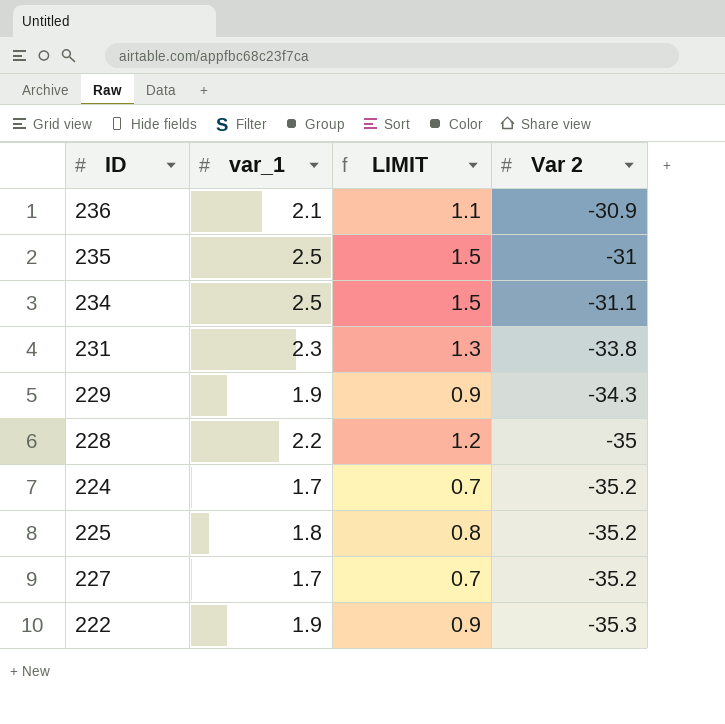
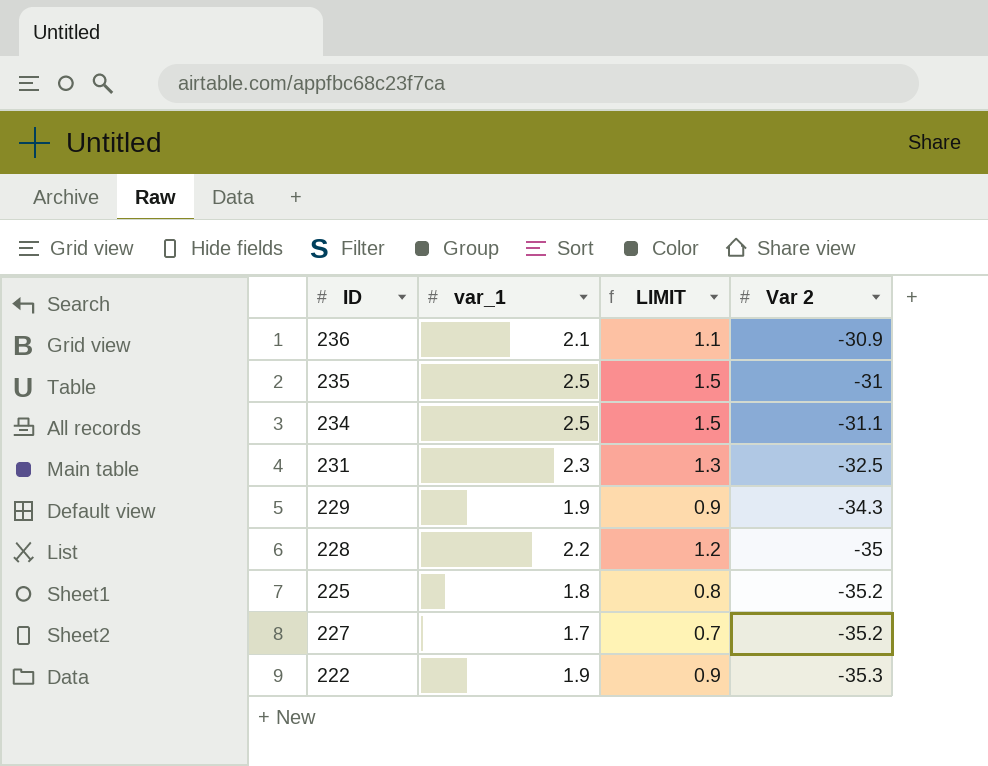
row 224: 1.7 | 0.7 | -35.2 -> none
231 | Var 2: -33.8 -> -32.5

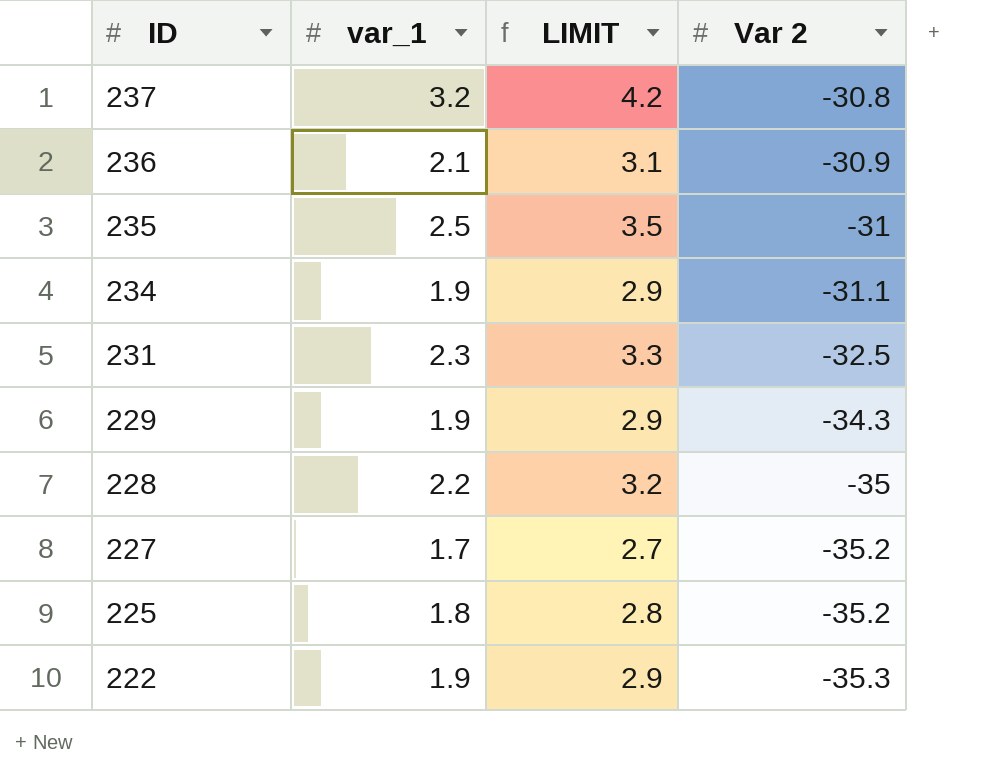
row order: Var 2 descending -> ID descending
column LIMIT | formula: [var_1] - 1 -> [var_1] + 1
row 237: none -> 3.2 | 4.2 | -30.8
234 | var_1: 2.5 -> 1.9

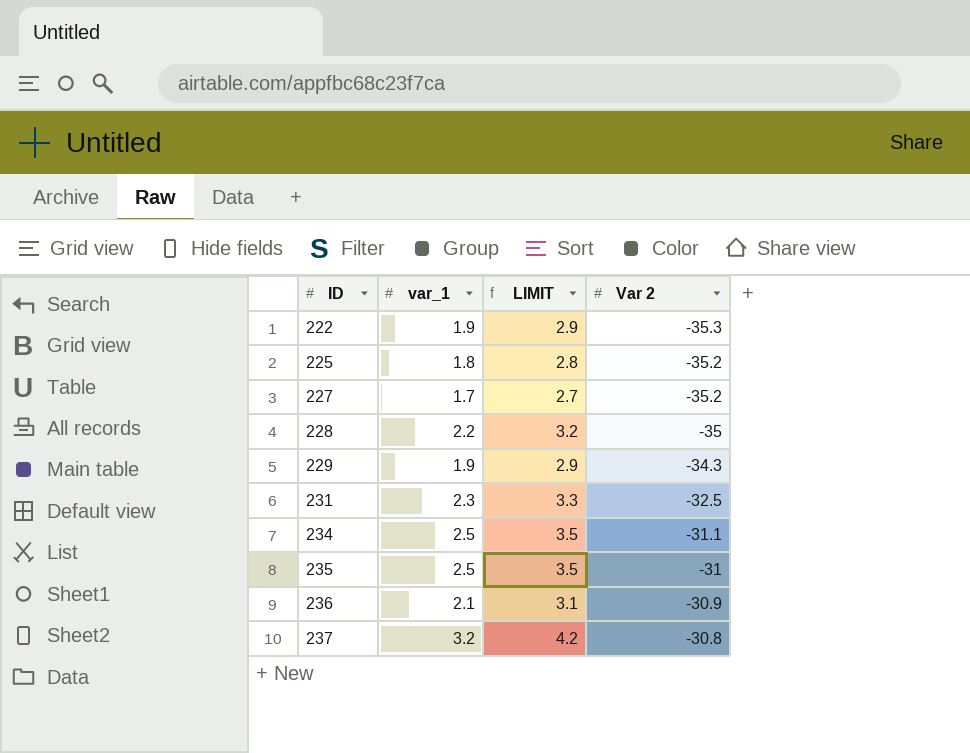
row order: ID descending -> ID ascending
234 | var_1: 1.9 -> 2.5
234 | LIMIT: 2.9 -> 3.5

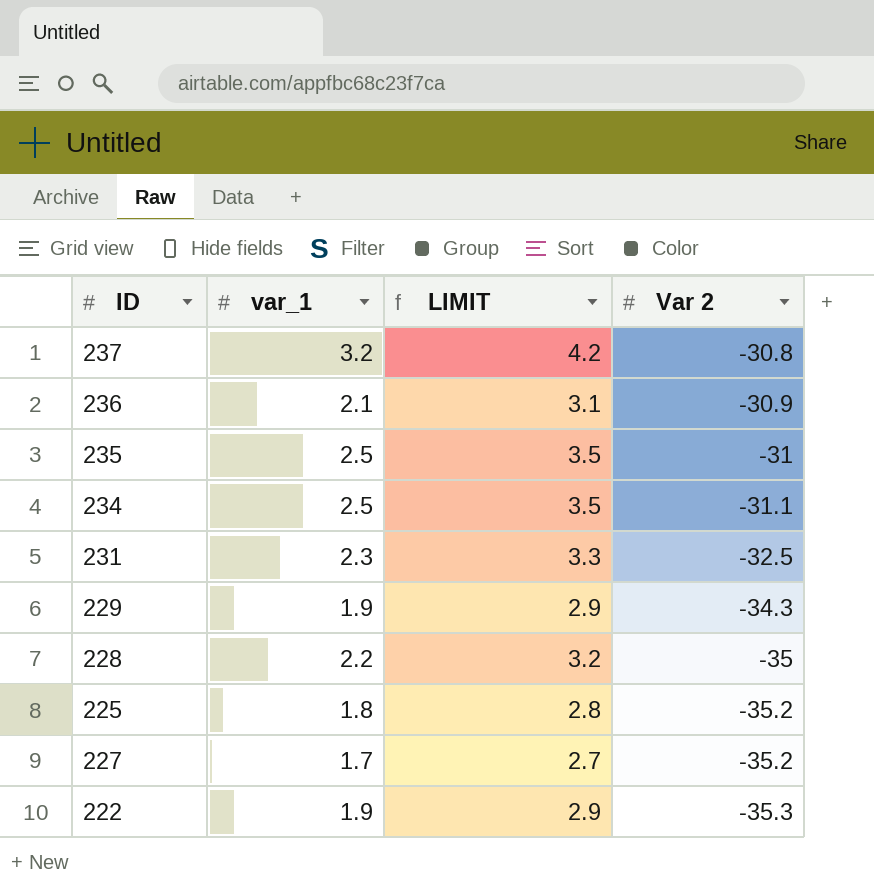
row order: ID ascending -> Var 2 descending

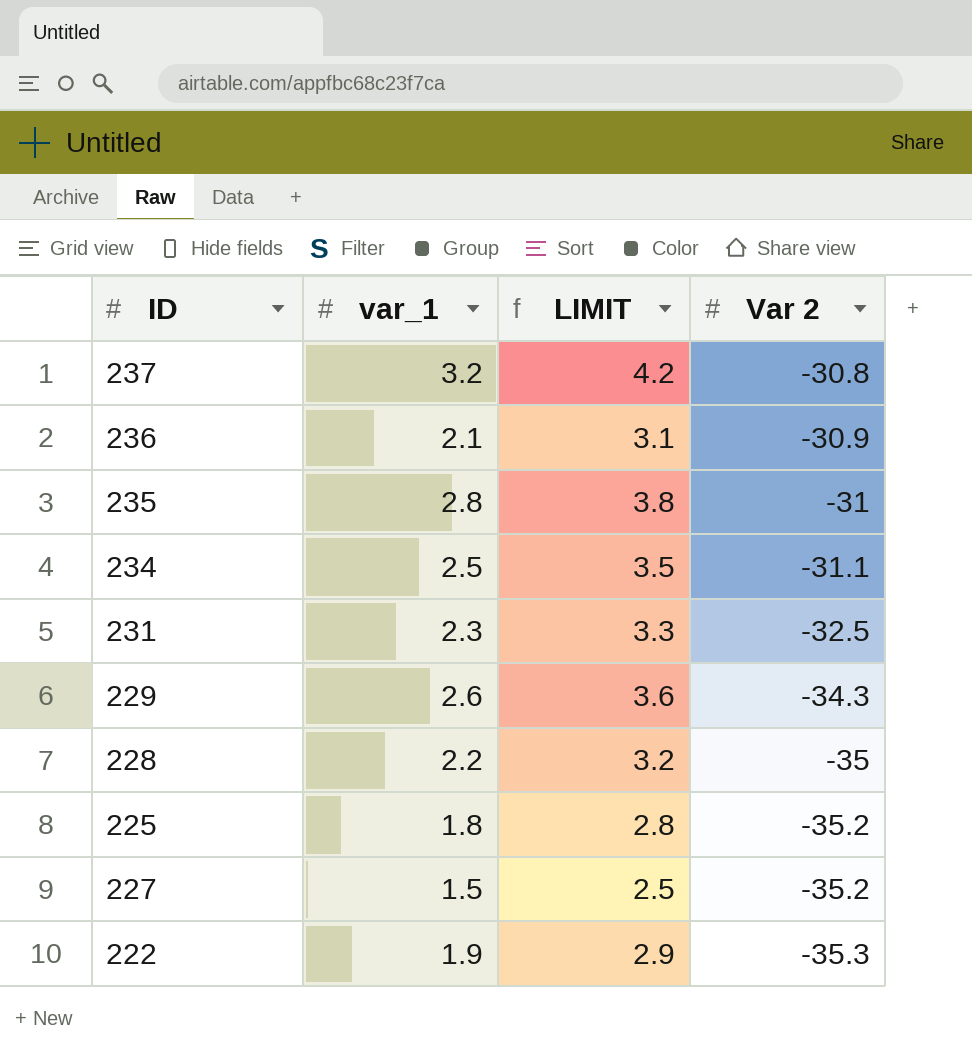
235 | var_1: 2.5 -> 2.8
235 | LIMIT: 3.5 -> 3.8
229 | var_1: 1.9 -> 2.6
229 | LIMIT: 2.9 -> 3.6
227 | var_1: 1.7 -> 1.5
227 | LIMIT: 2.7 -> 2.5

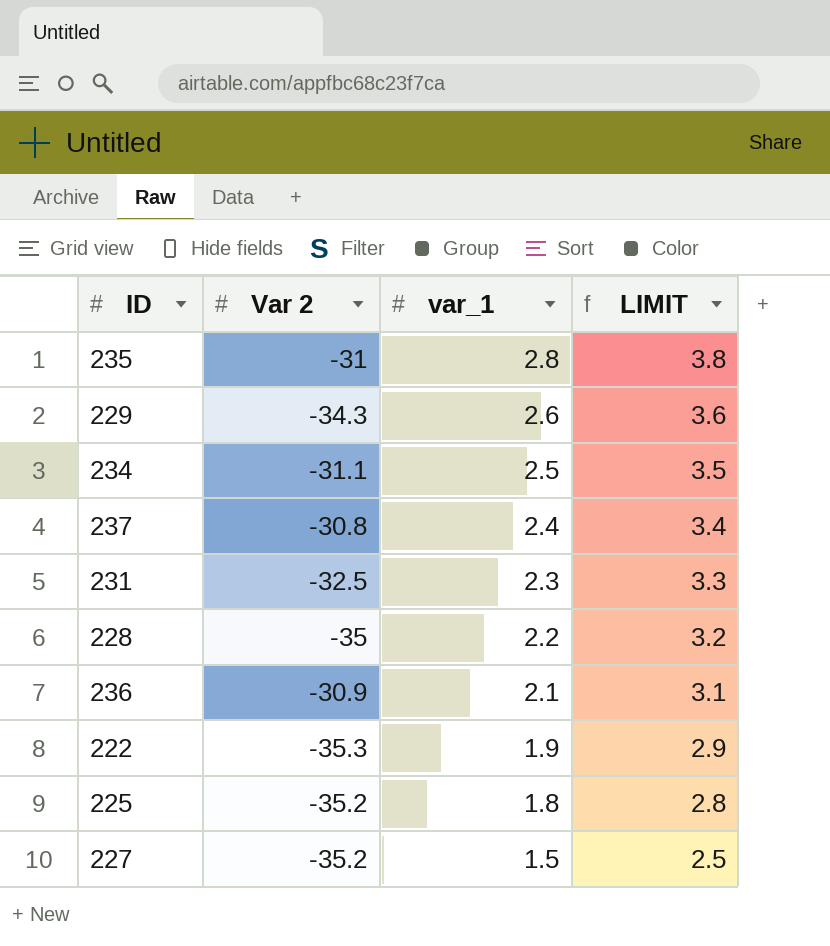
row order: Var 2 descending -> var_1 descending
column Var 2 | position: 4 -> 2
237 | var_1: 3.2 -> 2.4
237 | LIMIT: 4.2 -> 3.4

